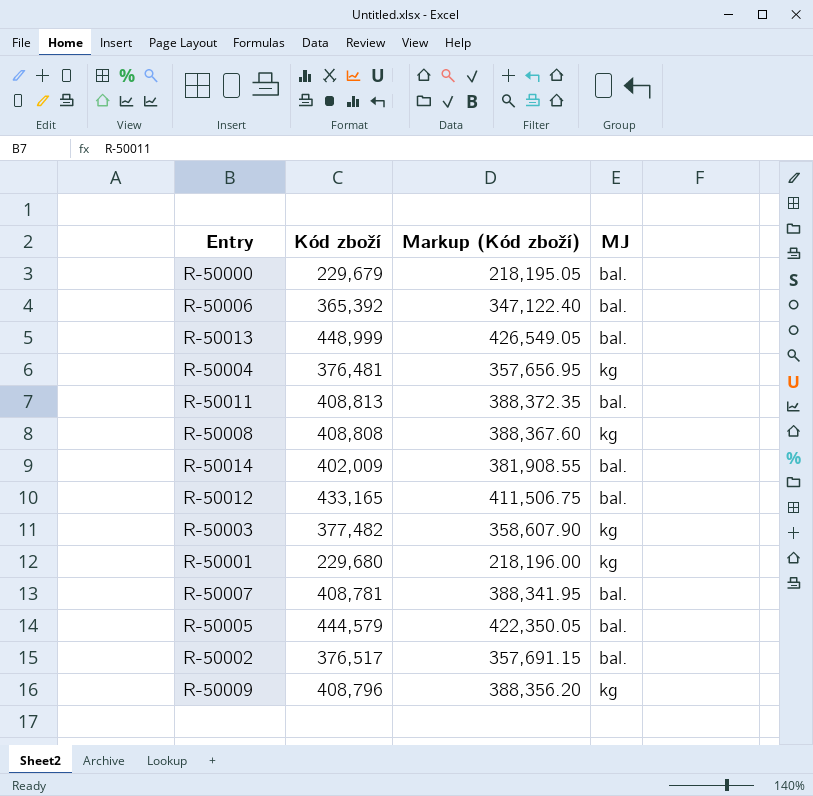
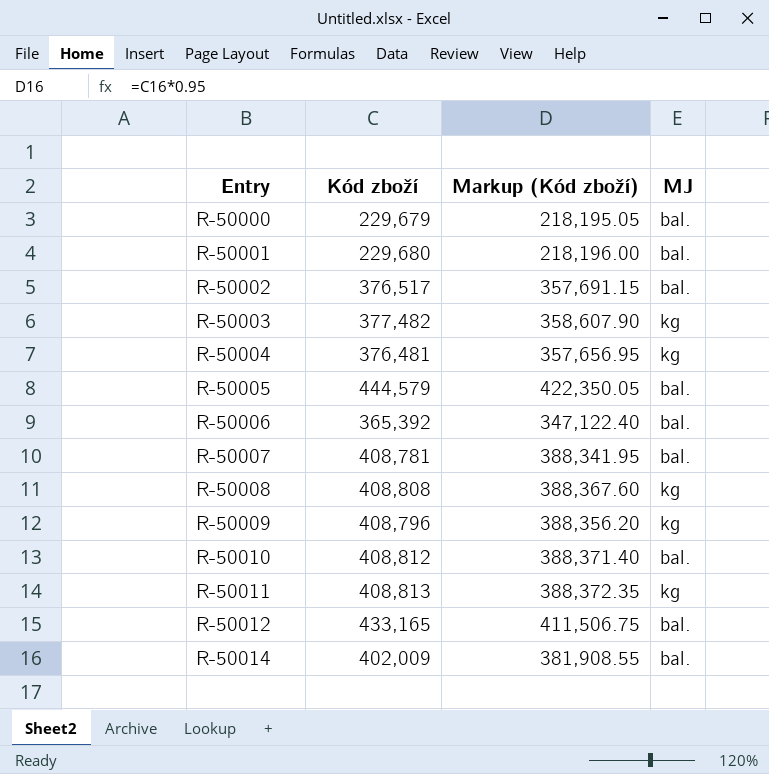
row order: none -> Entry ascending
row R-50013: 448,999 | 426,549.05 | bal. -> none
R-50001 | MJ: kg -> bal.
row R-50010: none -> 408,812 | 388,371.40 | bal.
R-50011 | MJ: bal. -> kg

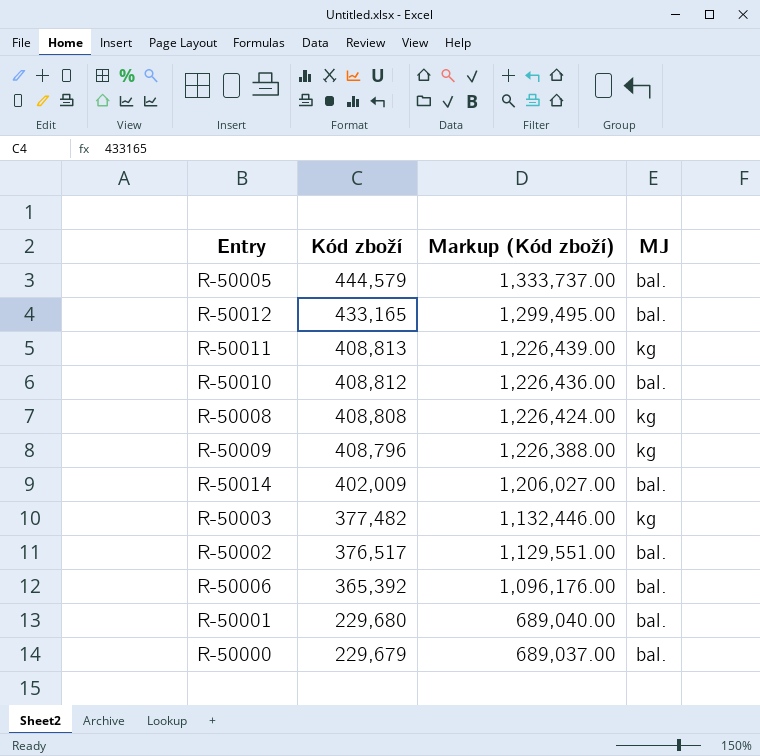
row order: Entry ascending -> Kód zboží descending
column Markup (Kód zboží) | formula: [Kód zboží] * 0.95 -> [Kód zboží] * 3
row R-50004: 376,481 | 357,656.95 | kg -> none
row R-50007: 408,781 | 388,341.95 | bal. -> none

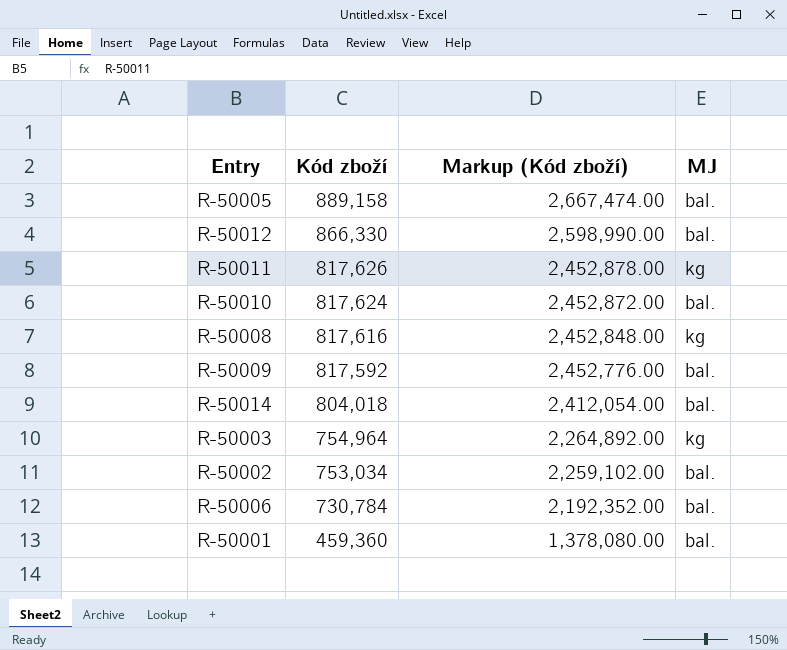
row R-50000: 229,679 | 689,037.00 | bal. -> none
R-50005 | Kód zboží: 444,579 -> 889,158
R-50005 | Markup (Kód zboží): 1,333,737.00 -> 2,667,474.00
R-50012 | Kód zboží: 433,165 -> 866,330
R-50012 | Markup (Kód zboží): 1,299,495.00 -> 2,598,990.00
R-50011 | Kód zboží: 408,813 -> 817,626
R-50011 | Markup (Kód zboží): 1,226,439.00 -> 2,452,878.00
R-50010 | Kód zboží: 408,812 -> 817,624
R-50010 | Markup (Kód zboží): 1,226,436.00 -> 2,452,872.00
R-50008 | Kód zboží: 408,808 -> 817,616
R-50008 | Markup (Kód zboží): 1,226,424.00 -> 2,452,848.00
R-50009 | Kód zboží: 408,796 -> 817,592
R-50009 | Markup (Kód zboží): 1,226,388.00 -> 2,452,776.00
R-50009 | MJ: kg -> bal.
R-50014 | Kód zboží: 402,009 -> 804,018
R-50014 | Markup (Kód zboží): 1,206,027.00 -> 2,412,054.00
R-50003 | Kód zboží: 377,482 -> 754,964
R-50003 | Markup (Kód zboží): 1,132,446.00 -> 2,264,892.00
R-50002 | Kód zboží: 376,517 -> 753,034
R-50002 | Markup (Kód zboží): 1,129,551.00 -> 2,259,102.00
R-50006 | Kód zboží: 365,392 -> 730,784
R-50006 | Markup (Kód zboží): 1,096,176.00 -> 2,192,352.00
R-50001 | Kód zboží: 229,680 -> 459,360
R-50001 | Markup (Kód zboží): 689,040.00 -> 1,378,080.00

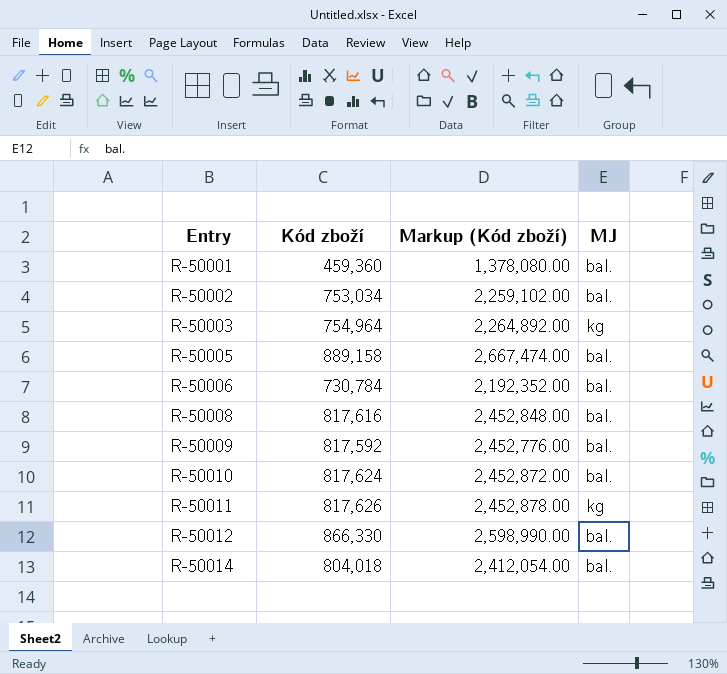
row order: Kód zboží descending -> Entry ascending
R-50008 | MJ: kg -> bal.

